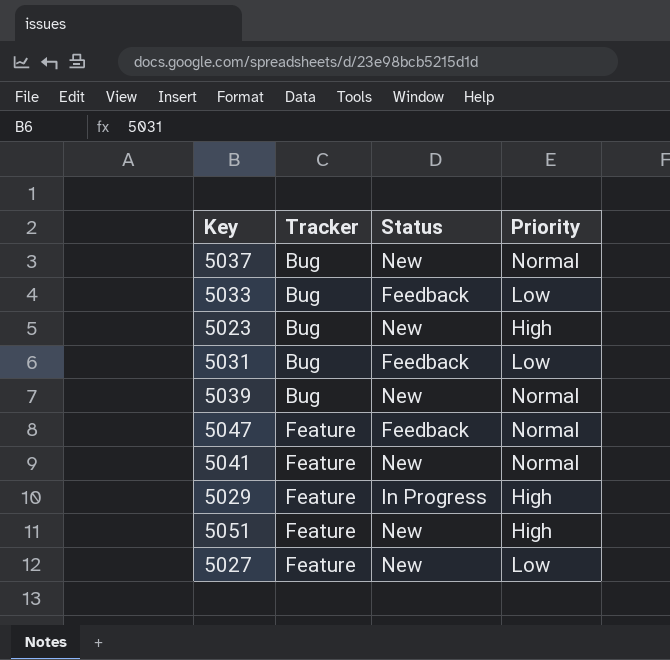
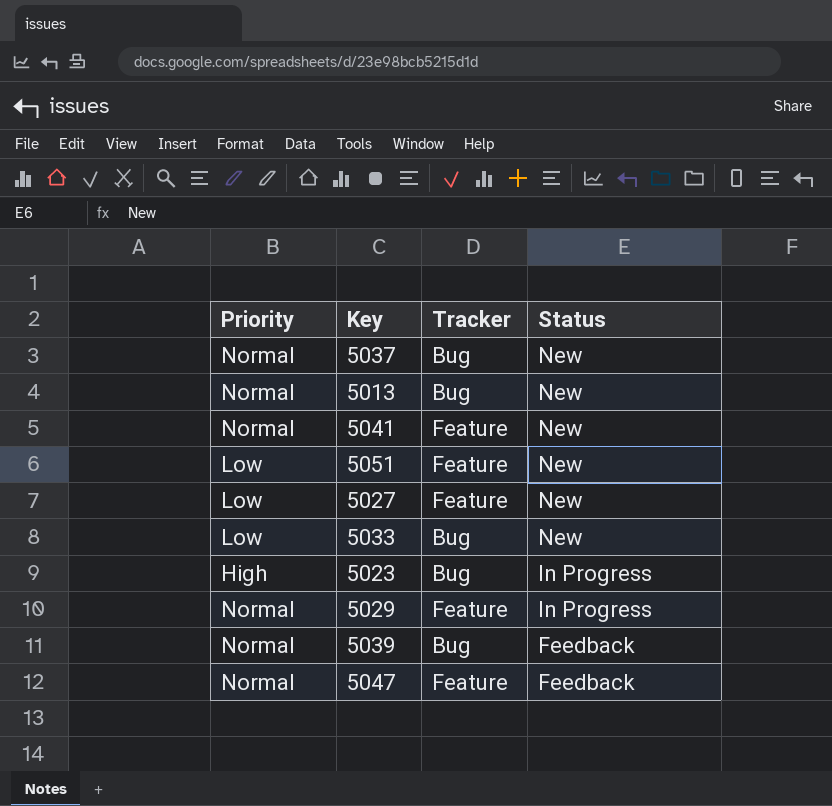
row order: Tracker ascending -> Status descending
column Priority | position: 4 -> 1
row 5031: Bug | Feedback | Low -> none
row 5013: none -> Normal | Bug | New
5051 | Priority: High -> Low
5033 | Status: Feedback -> New
5023 | Status: New -> In Progress
5029 | Priority: High -> Normal
5039 | Status: New -> Feedback

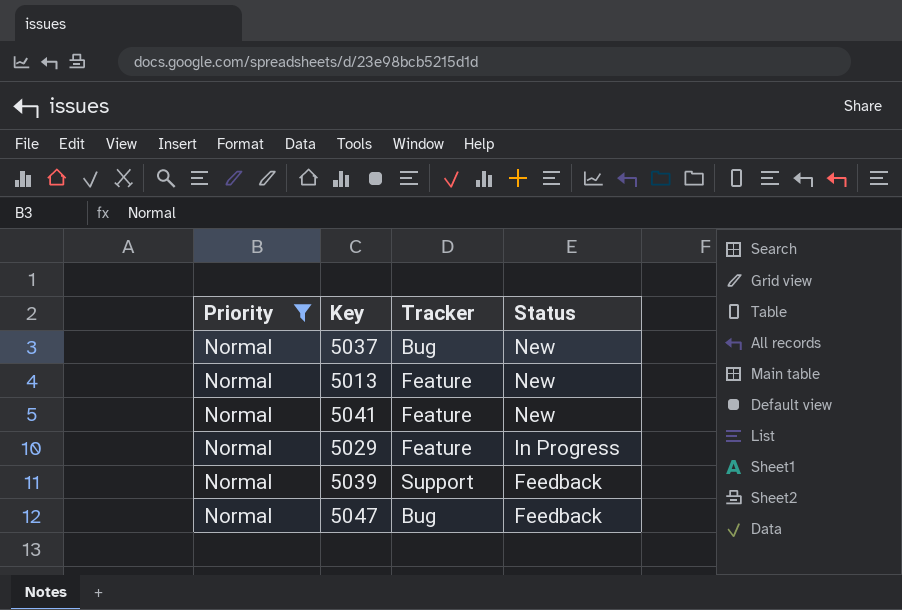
filter: none -> Priority = Normal
5013 | Tracker: Bug -> Feature
5039 | Tracker: Bug -> Support
5047 | Tracker: Feature -> Bug

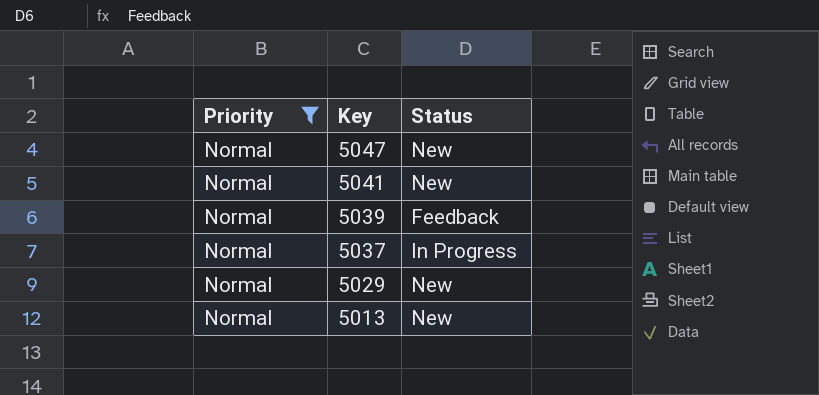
row order: Status descending -> Key descending
column Tracker | position: 3 -> none
5047 | Status: Feedback -> New
5037 | Status: New -> In Progress
5029 | Status: In Progress -> New

